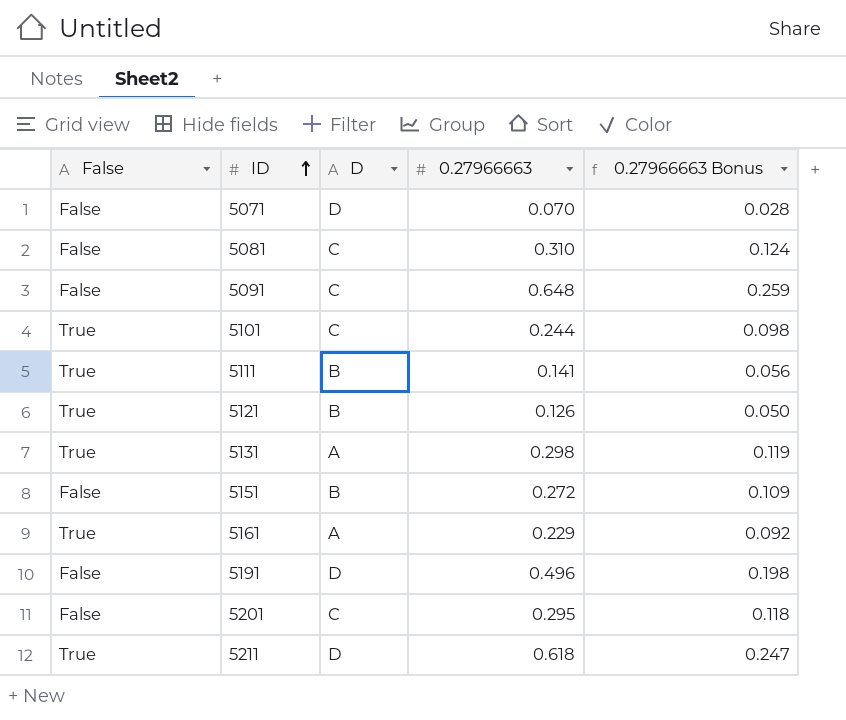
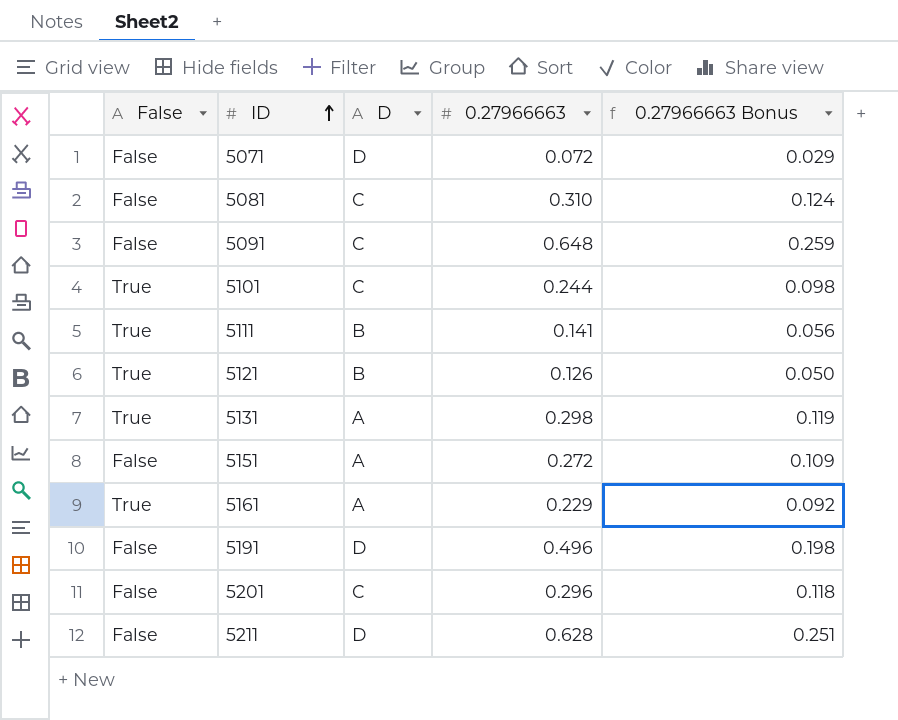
5071 | 0.27966663: 0.070 -> 0.072
5071 | 0.27966663 Bonus: 0.028 -> 0.029
5151 | D: B -> A
5201 | 0.27966663: 0.295 -> 0.296
5211 | False: True -> False
5211 | 0.27966663: 0.618 -> 0.628
5211 | 0.27966663 Bonus: 0.247 -> 0.251

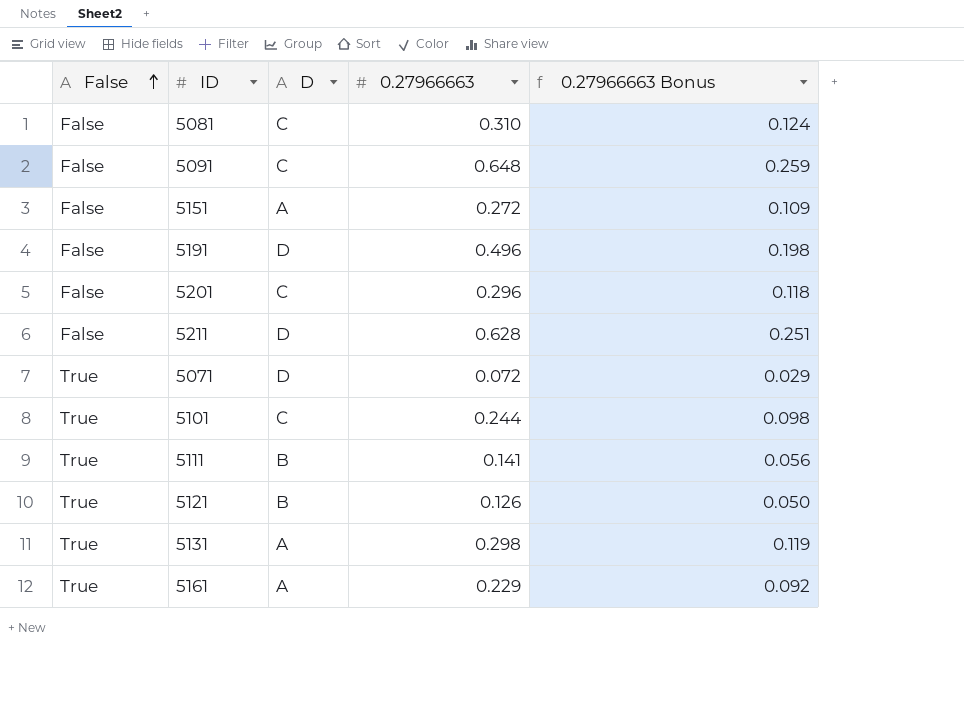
row order: ID ascending -> False ascending
5071 | False: False -> True

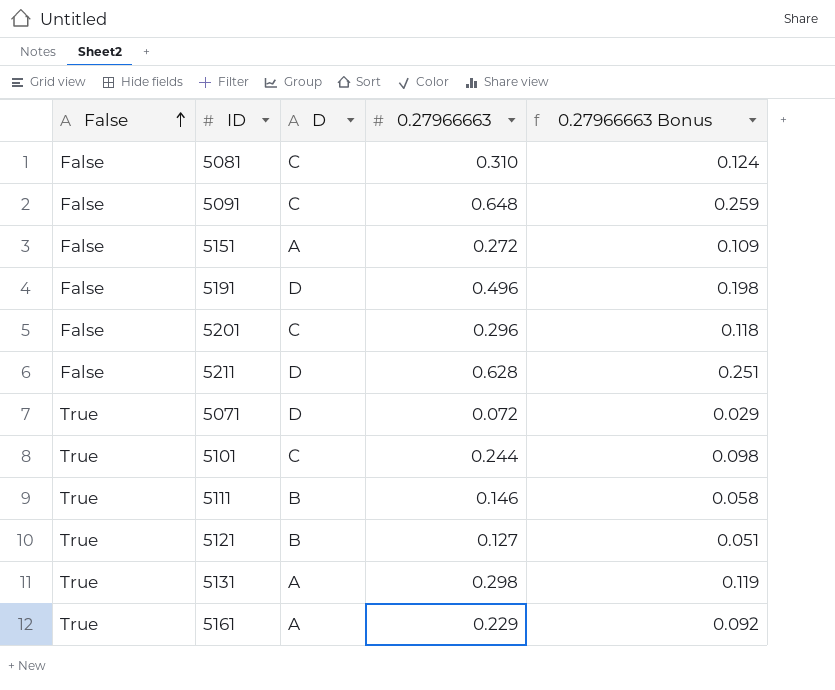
5111 | 0.27966663: 0.141 -> 0.146
5111 | 0.27966663 Bonus: 0.056 -> 0.058
5121 | 0.27966663: 0.126 -> 0.127
5121 | 0.27966663 Bonus: 0.050 -> 0.051

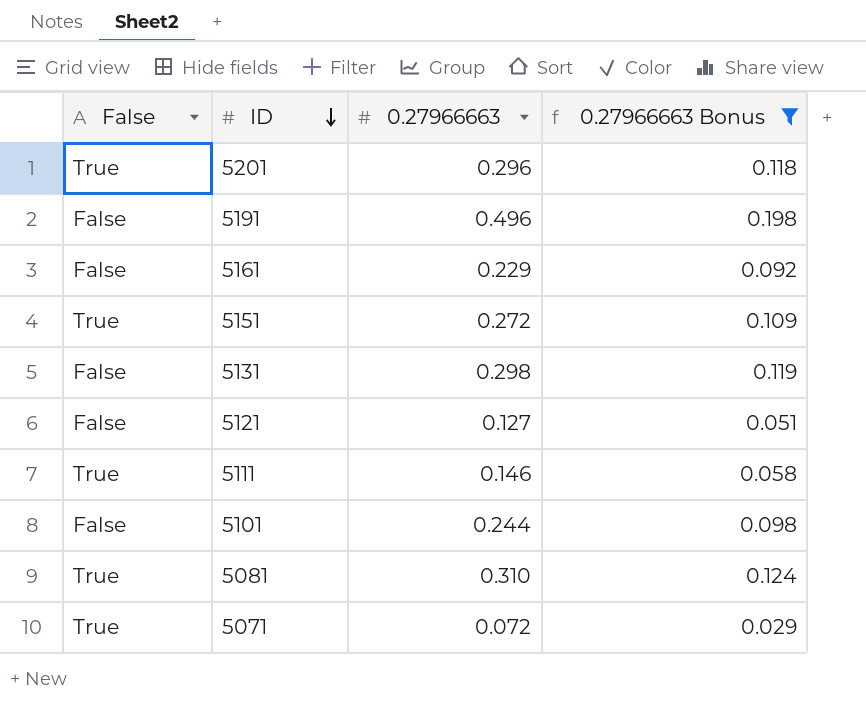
filter: none -> 0.27966663 Bonus <= 0.198
row order: False ascending -> ID descending
column D | position: 3 -> none
5201 | False: False -> True
5161 | False: True -> False
5151 | False: False -> True
5131 | False: True -> False
5121 | False: True -> False
5101 | False: True -> False
5081 | False: False -> True

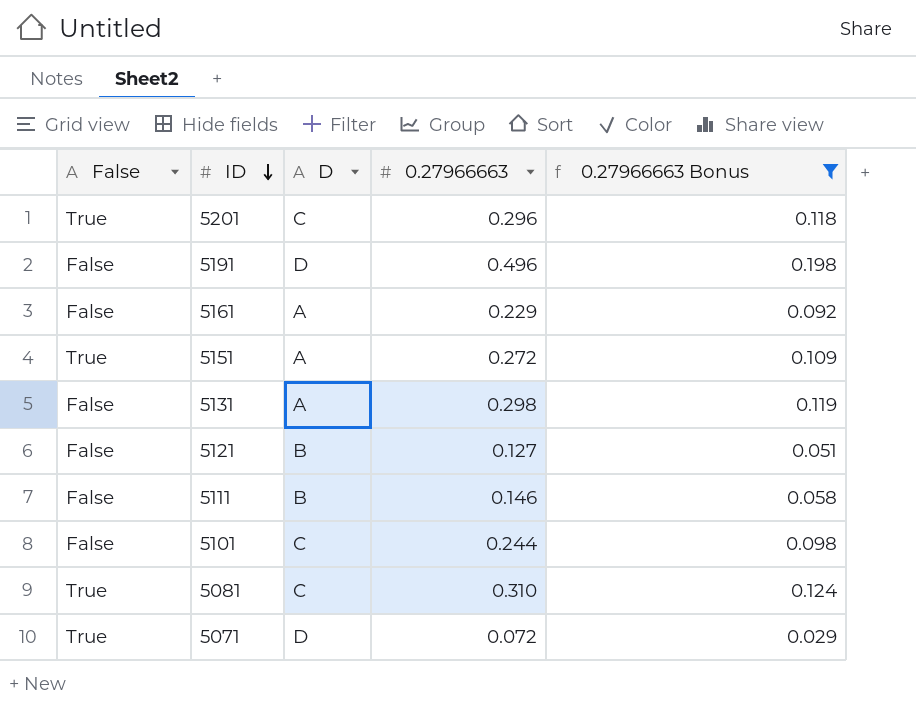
column D | position: none -> 3
5111 | False: True -> False

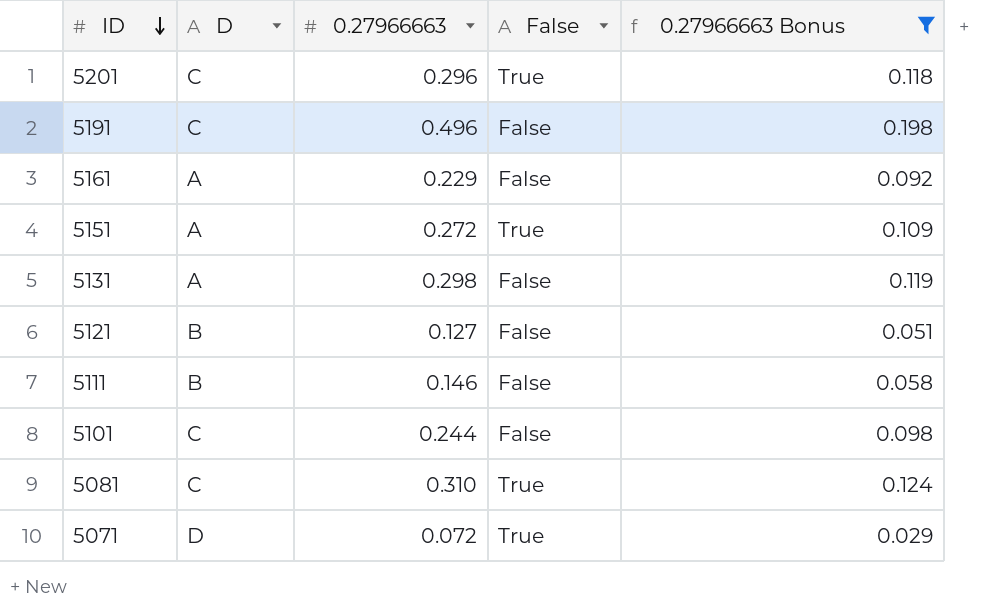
column False | position: 1 -> 4
5191 | D: D -> C

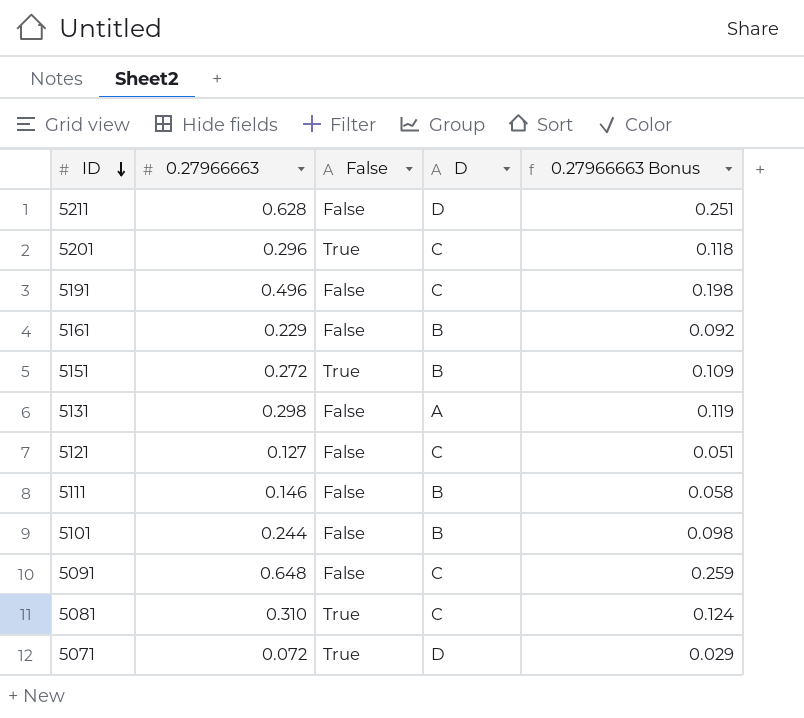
filter: 0.27966663 Bonus <= 0.198 -> none
column D | position: 2 -> 4
5161 | D: A -> B
5151 | D: A -> B
5121 | D: B -> C
5101 | D: C -> B

